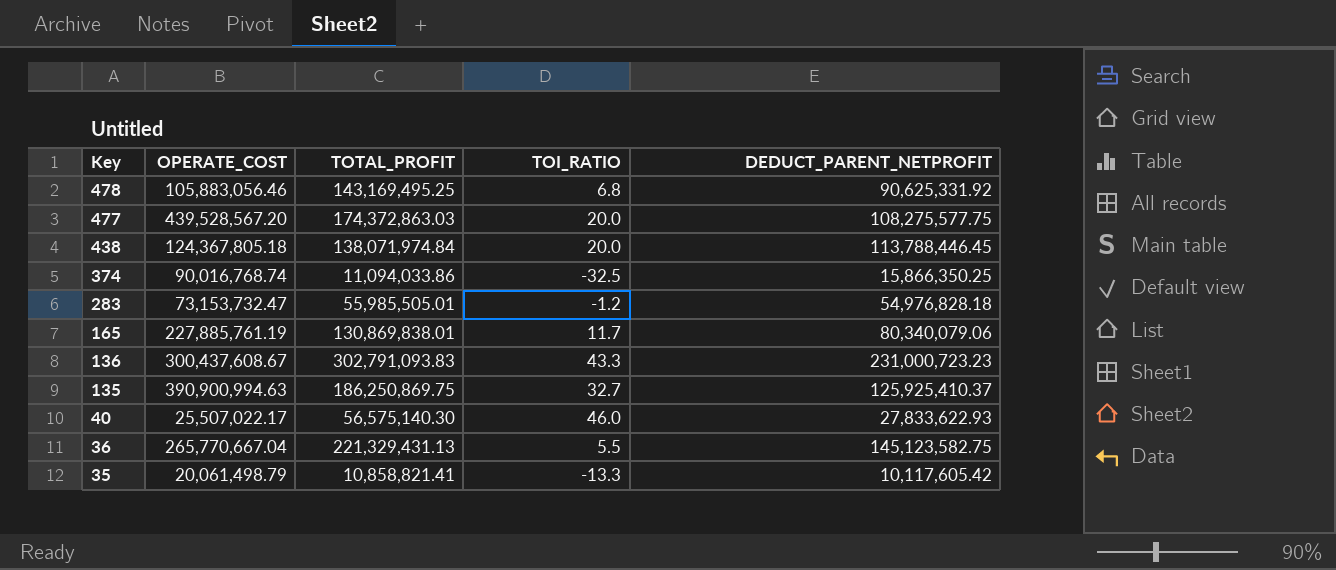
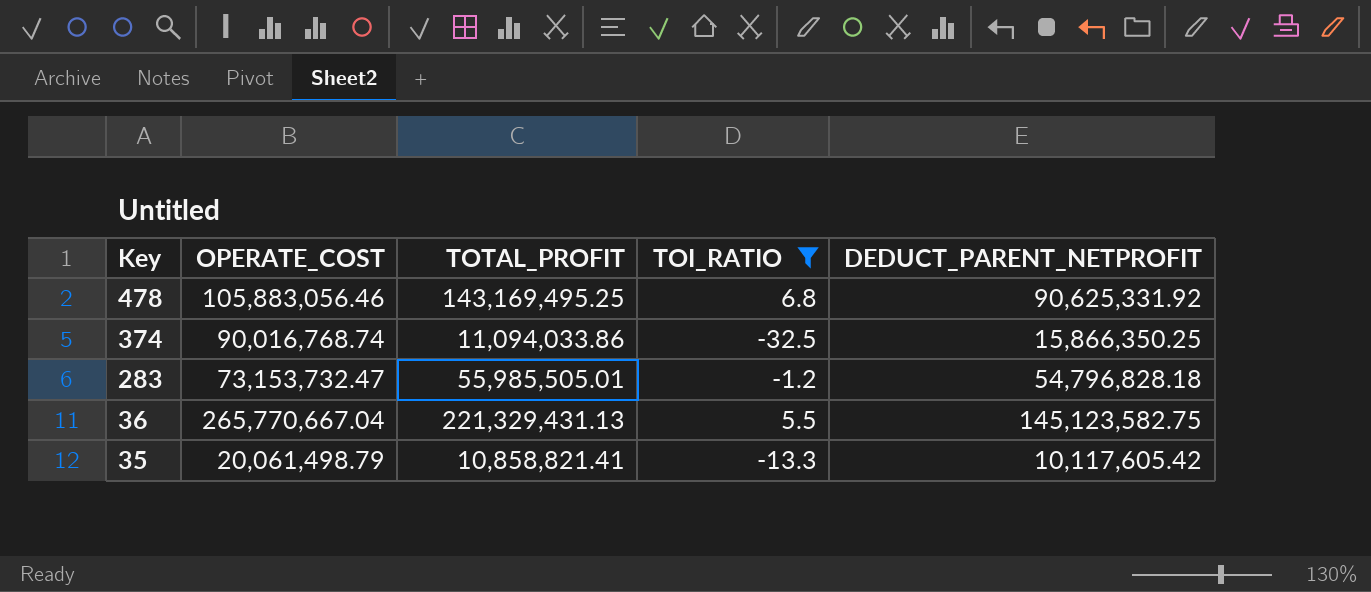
filter: none -> TOI_RATIO <= 6.8
283 | DEDUCT_PARENT_NETPROFIT: 54,976,828.18 -> 54,796,828.18

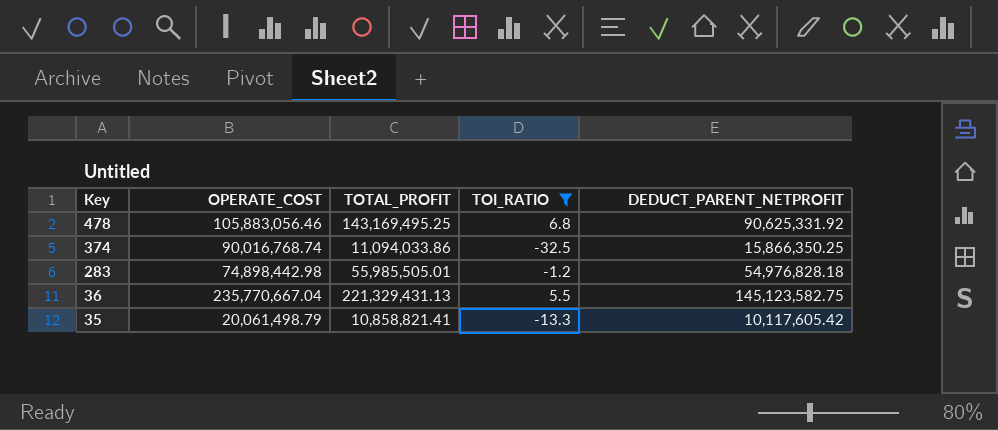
283 | OPERATE_COST: 73,153,732.47 -> 74,898,442.98
283 | DEDUCT_PARENT_NETPROFIT: 54,796,828.18 -> 54,976,828.18
36 | OPERATE_COST: 265,770,667.04 -> 235,770,667.04

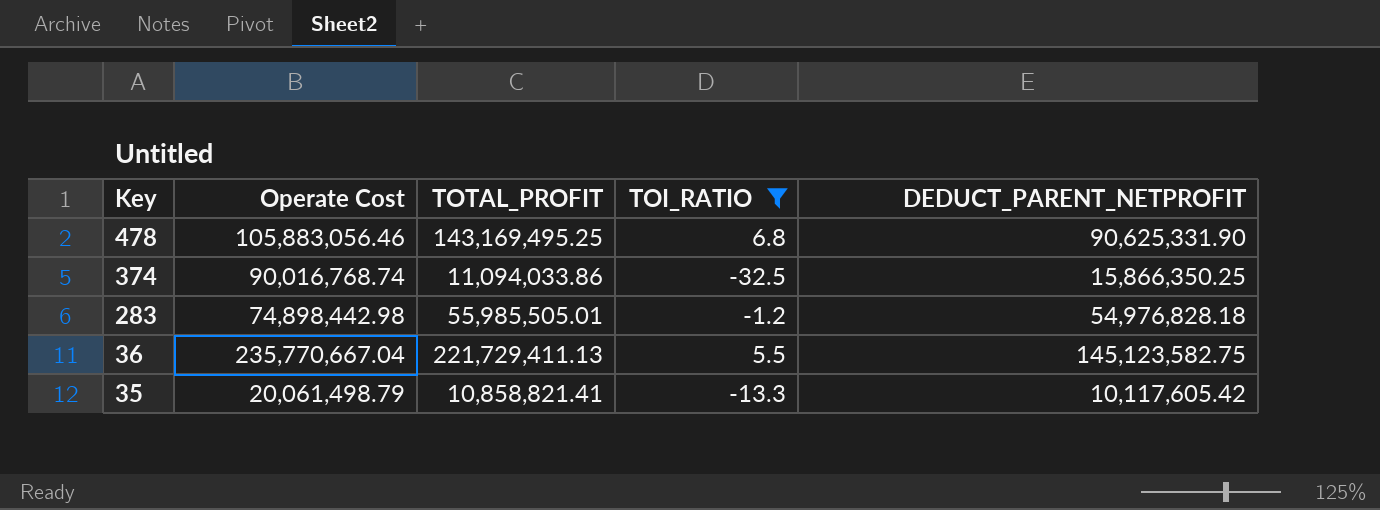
column name: OPERATE_COST -> Operate Cost
478 | DEDUCT_PARENT_NETPROFIT: 90,625,331.92 -> 90,625,331.90
36 | TOTAL_PROFIT: 221,329,431.13 -> 221,729,411.13

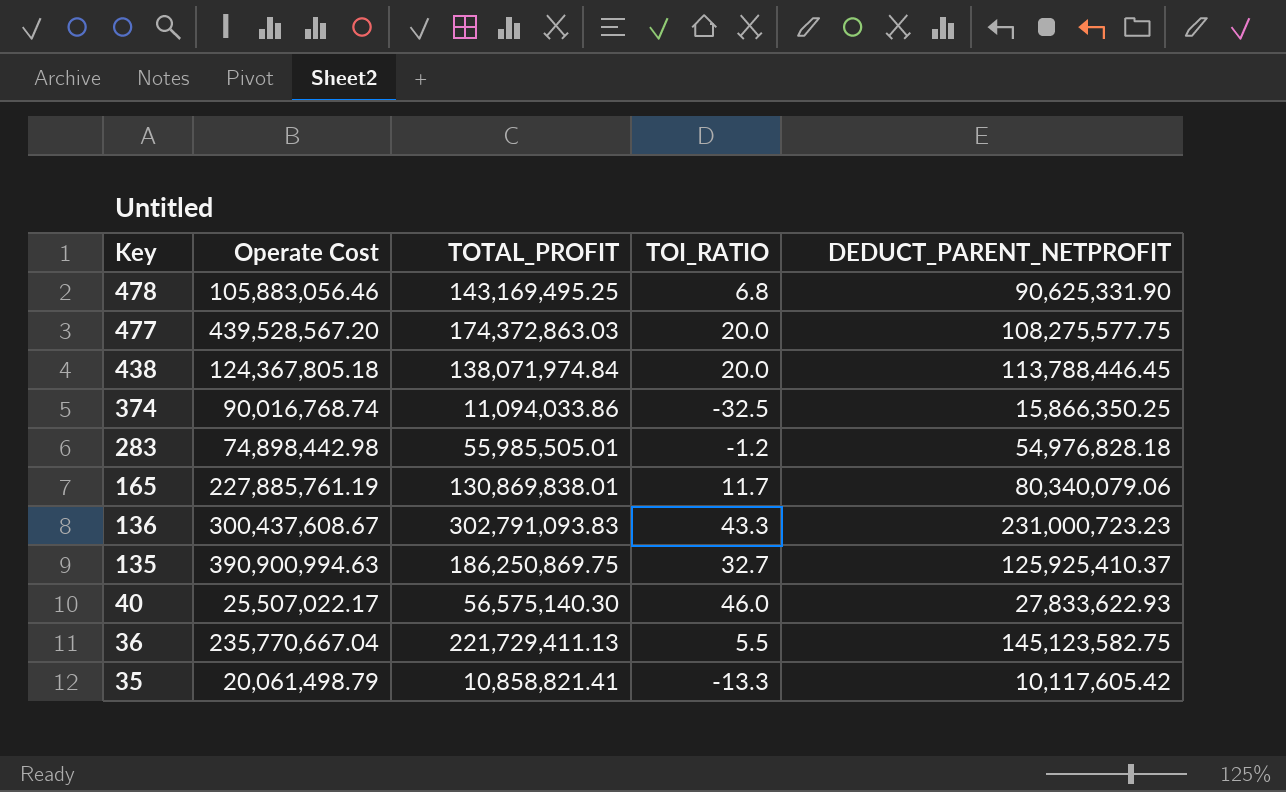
filter: TOI_RATIO <= 6.8 -> none

